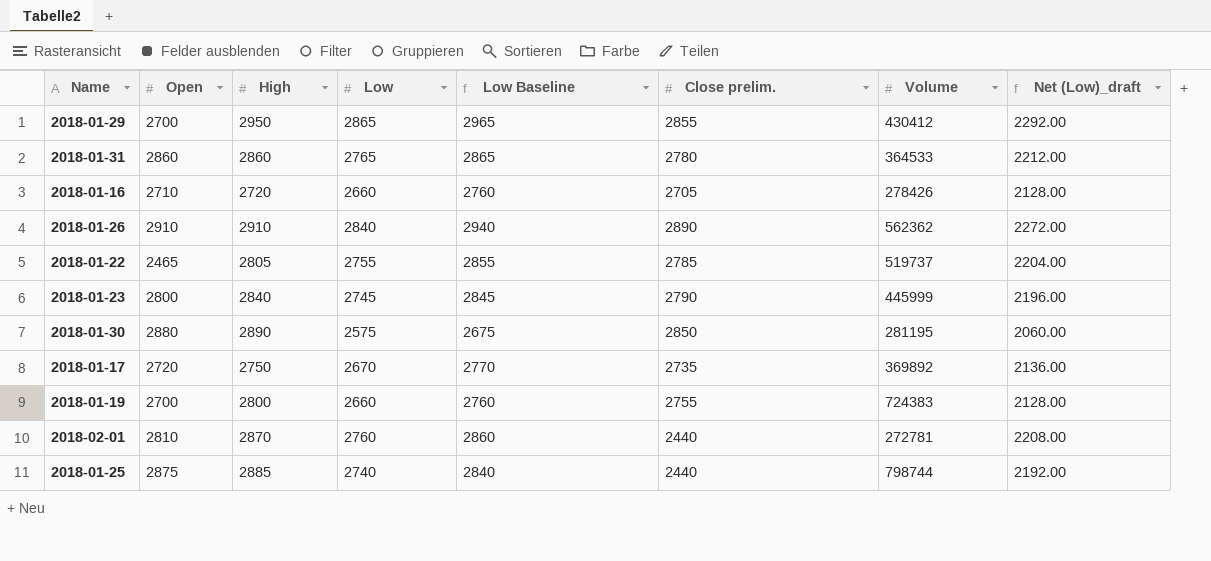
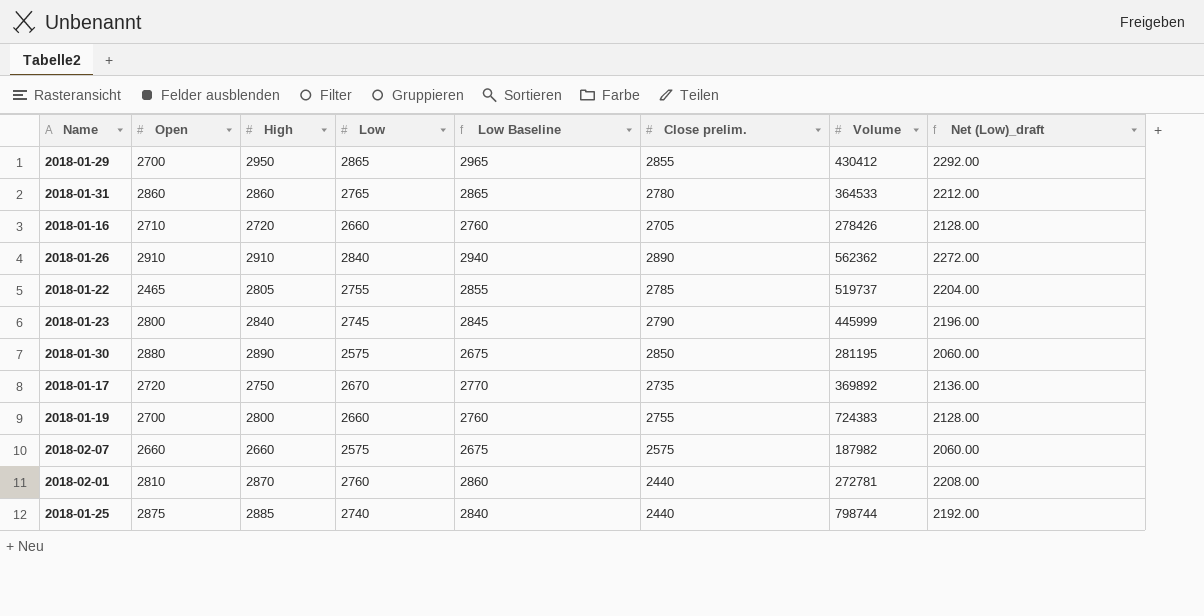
row 2018-02-07: none -> 2660 | 2660 | 2575 | 2675 | 2575 | 187982 | 2060.00

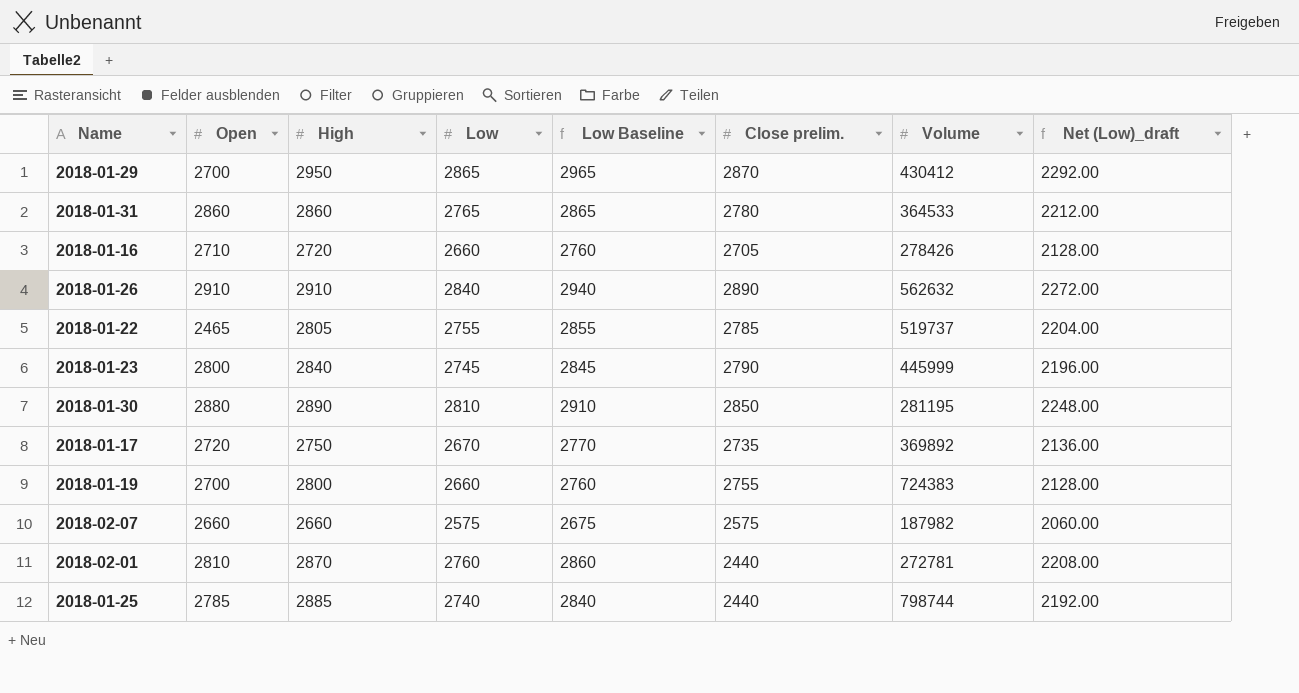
2018-01-29 | Close prelim.: 2855 -> 2870
2018-01-26 | Volume: 562362 -> 562632
2018-01-30 | Low: 2575 -> 2810
2018-01-30 | Low Baseline: 2675 -> 2910
2018-01-30 | Net (Low)_draft: 2060.00 -> 2248.00
2018-01-25 | Open: 2875 -> 2785

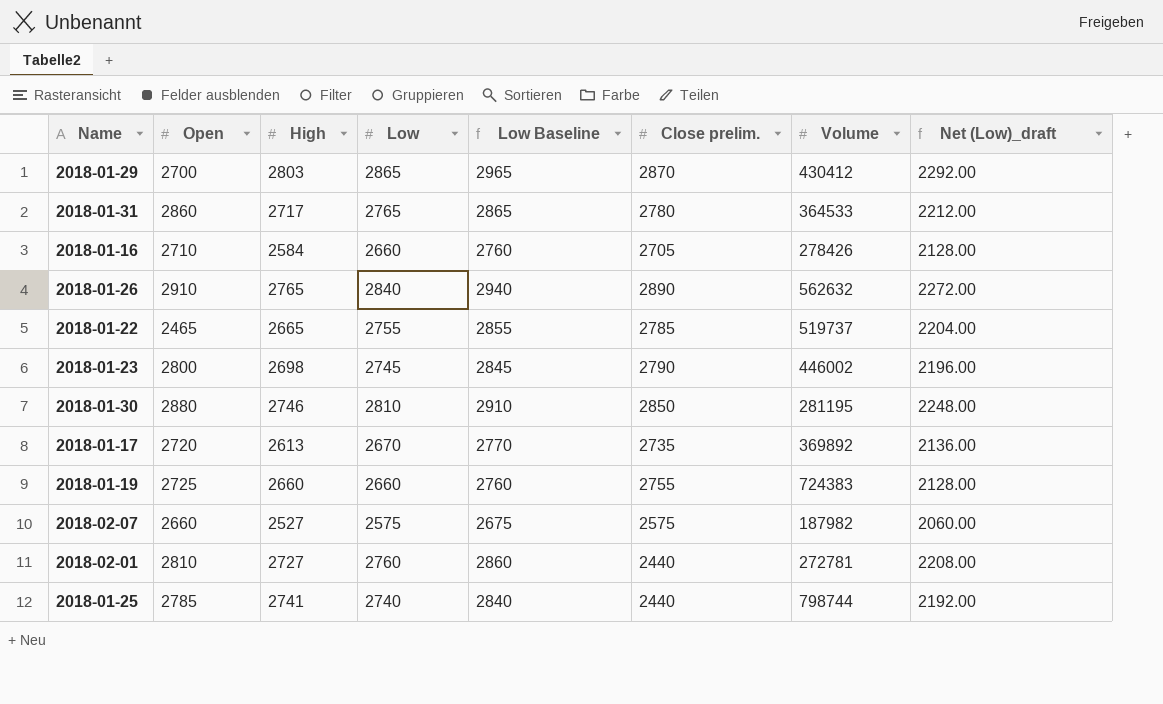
2018-01-29 | High: 2950 -> 2803
2018-01-31 | High: 2860 -> 2717
2018-01-16 | High: 2720 -> 2584
2018-01-26 | High: 2910 -> 2765
2018-01-22 | High: 2805 -> 2665
2018-01-23 | High: 2840 -> 2698
2018-01-23 | Volume: 445999 -> 446002
2018-01-30 | High: 2890 -> 2746
2018-01-17 | High: 2750 -> 2613
2018-01-19 | Open: 2700 -> 2725
2018-01-19 | High: 2800 -> 2660
2018-02-07 | High: 2660 -> 2527
2018-02-01 | High: 2870 -> 2727
2018-01-25 | High: 2885 -> 2741

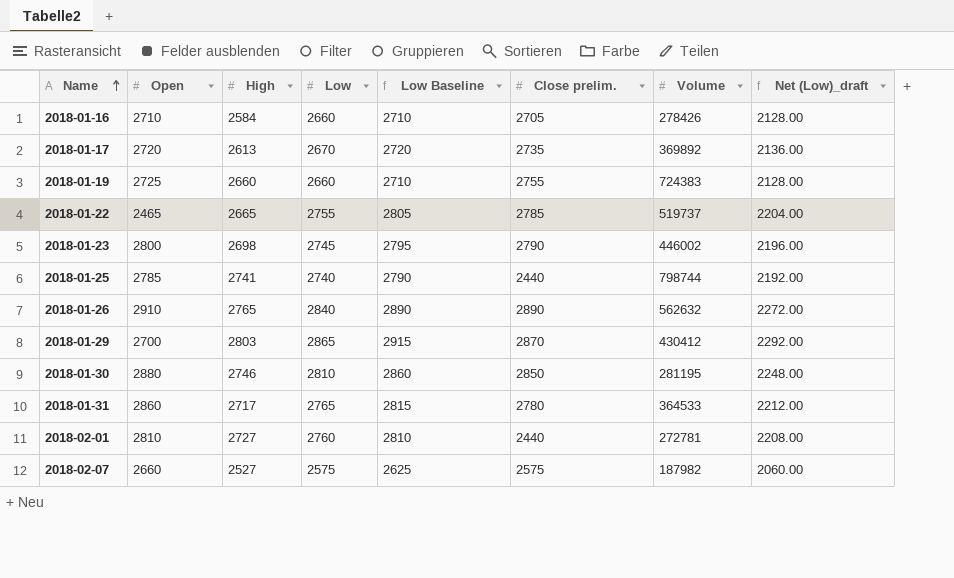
row order: none -> Name ascending
column Low Baseline | formula: [Low] + 100 -> [Low] + 50

